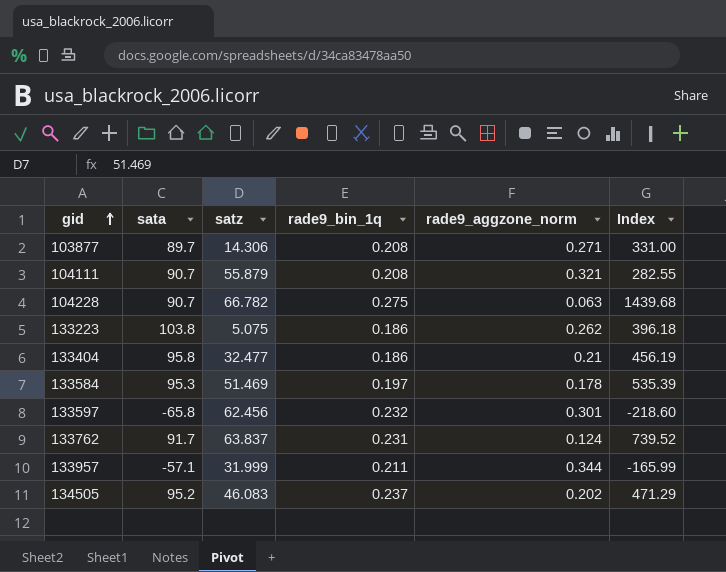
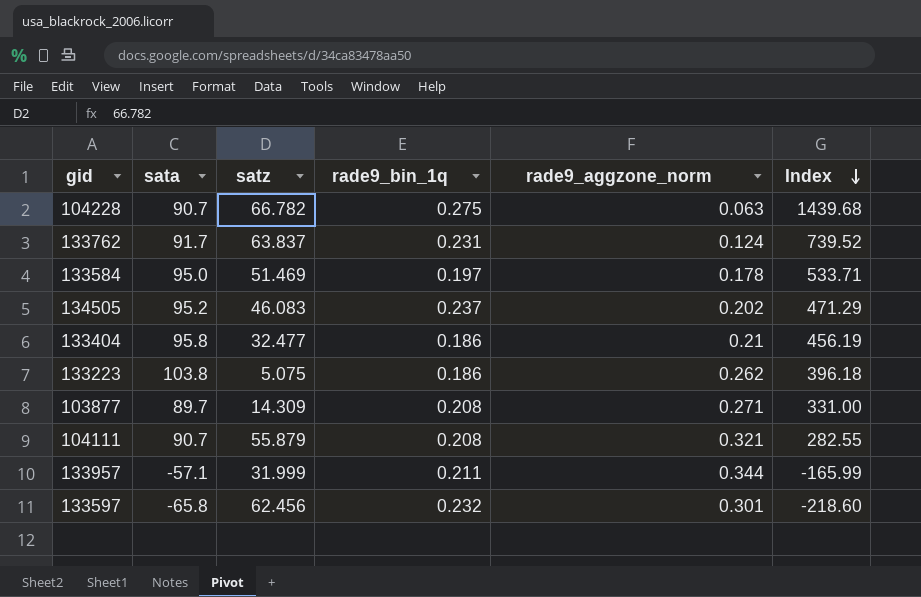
row order: gid ascending -> Index descending
133584 | sata: 95.3 -> 95.0
133584 | Index: 535.39 -> 533.71
103877 | satz: 14.306 -> 14.309

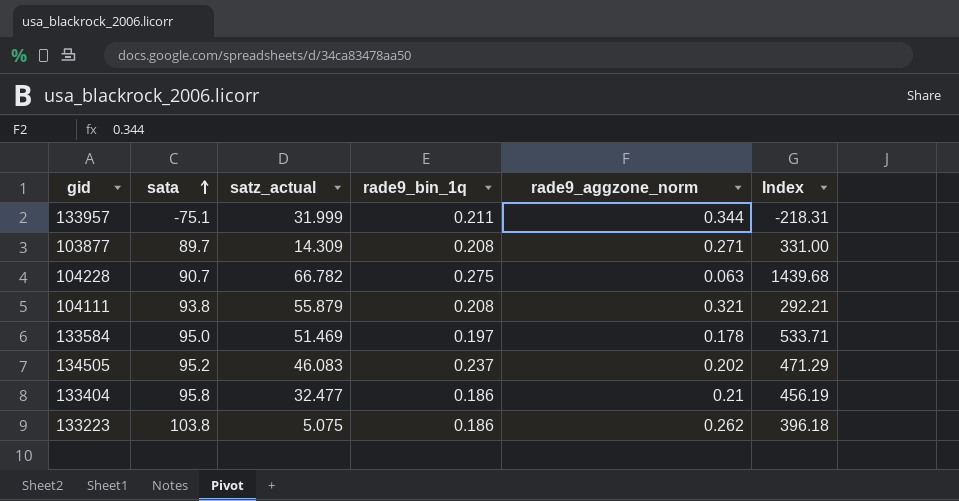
row order: Index descending -> sata ascending
column name: satz -> satz_actual
row 133762: 91.7 | 63.837 | 0.231 | 0.124 | 739.52 -> none
row 133597: -65.8 | 62.456 | 0.232 | 0.301 | -218.60 -> none
133957 | sata: -57.1 -> -75.1
133957 | Index: -165.99 -> -218.31
104111 | sata: 90.7 -> 93.8
104111 | Index: 282.55 -> 292.21

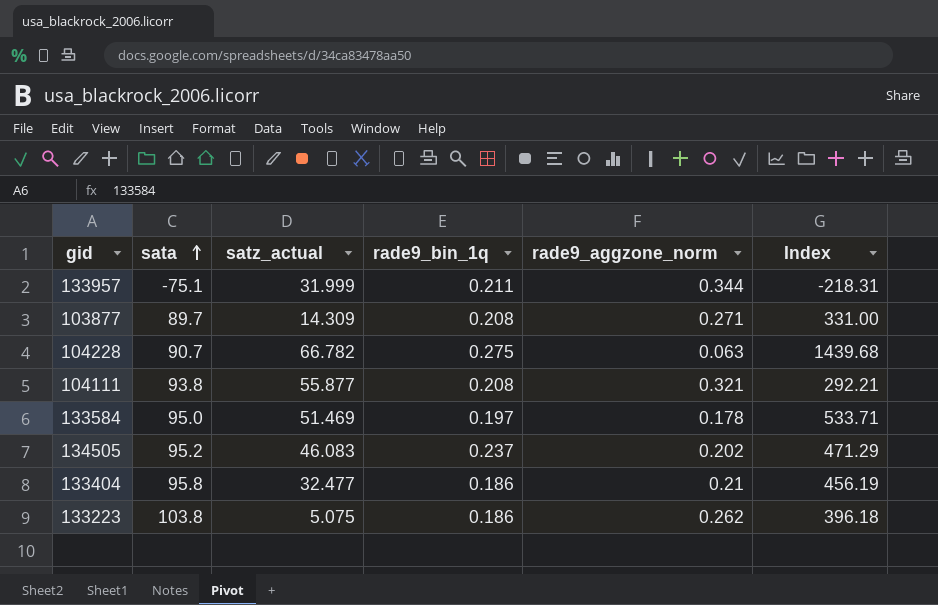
104111 | satz_actual: 55.879 -> 55.877

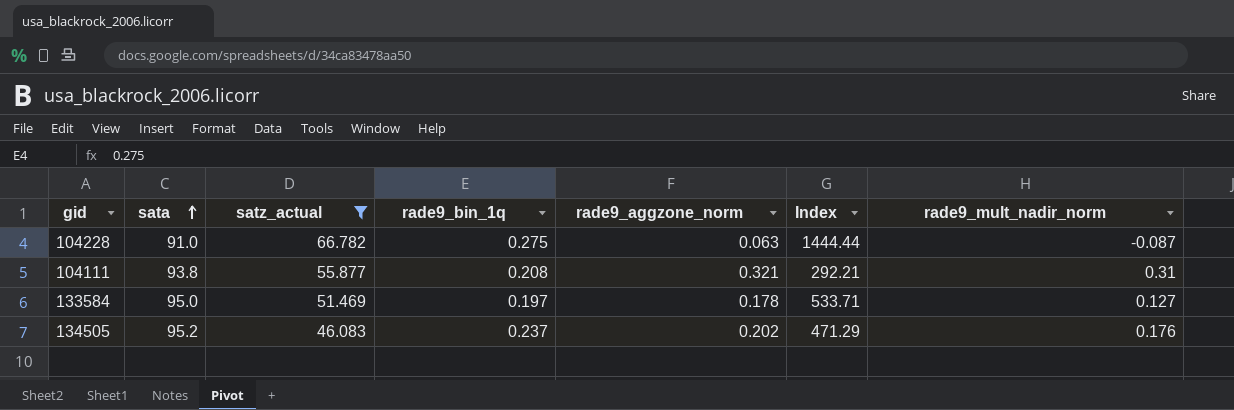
filter: none -> satz_actual >= 46.083
column rade9_mult_nadir_norm | position: none -> 7
104228 | sata: 90.7 -> 91.0
104228 | Index: 1439.68 -> 1444.44

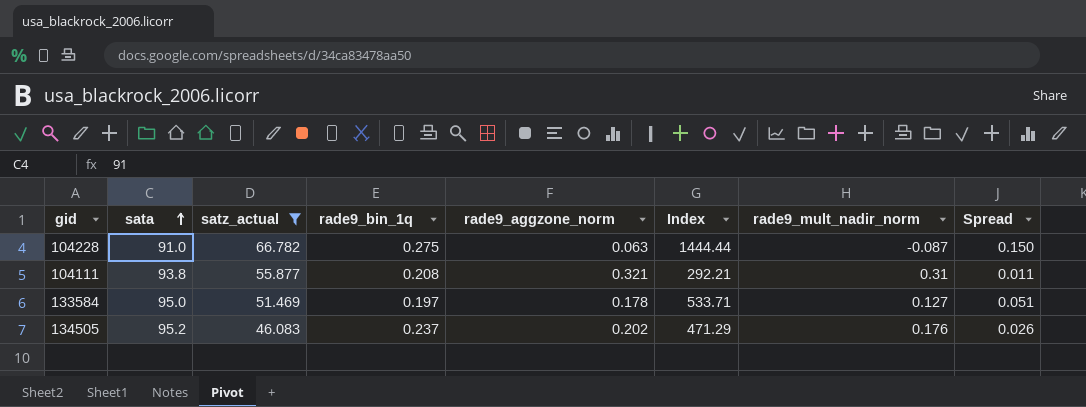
column Spread | formula: none -> [rade9_aggzone_norm] - [rade9_mult_nadir_norm]

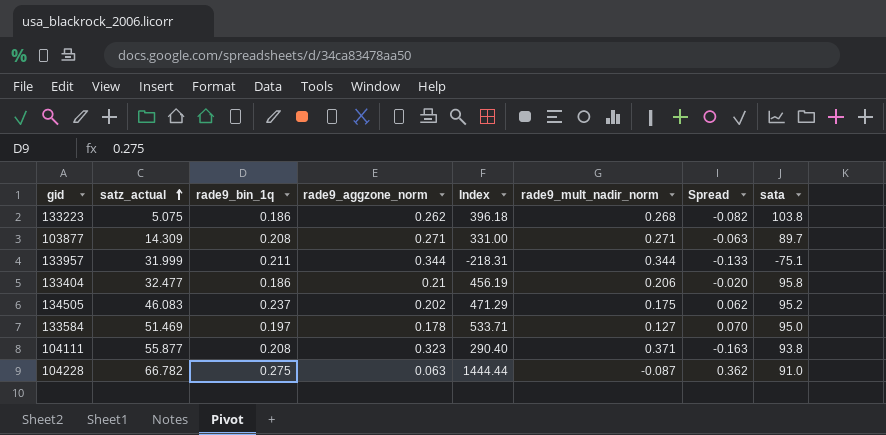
filter: satz_actual >= 46.083 -> none
row order: sata ascending -> satz_actual ascending
column Spread | formula: [rade9_aggzone_norm] - [rade9_mult_nadir_norm] -> [rade9_bin_1q] - [rade9_mult_nadir_norm]
column sata | position: 2 -> 8
134505 | rade9_mult_nadir_norm: 0.176 -> 0.175
104111 | rade9_aggzone_norm: 0.321 -> 0.323
104111 | Index: 292.21 -> 290.40
104111 | rade9_mult_nadir_norm: 0.31 -> 0.371

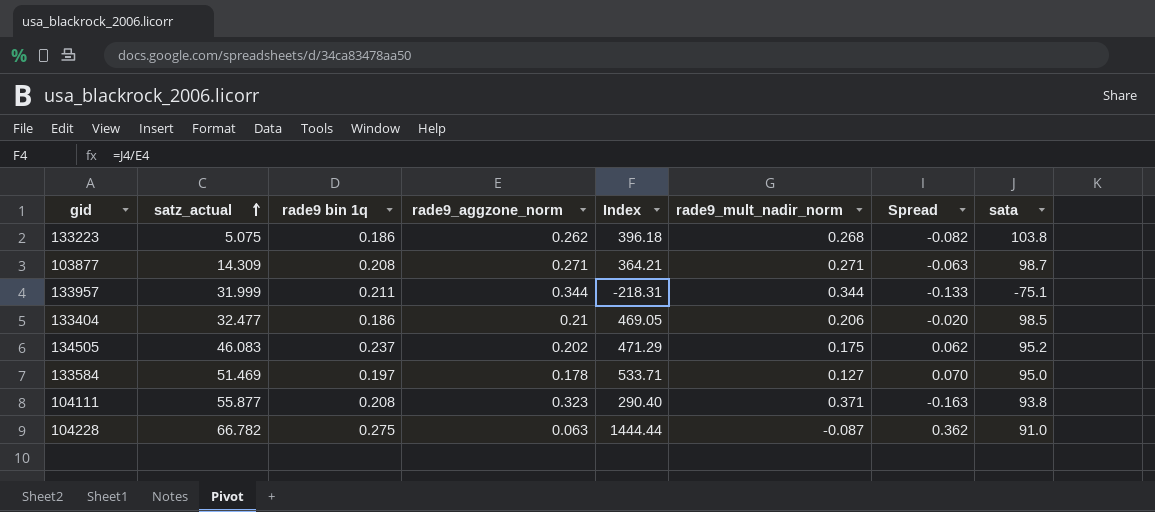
column name: rade9_bin_1q -> rade9 bin 1q
103877 | Index: 331.00 -> 364.21
103877 | sata: 89.7 -> 98.7
133404 | Index: 456.19 -> 469.05
133404 | sata: 95.8 -> 98.5

